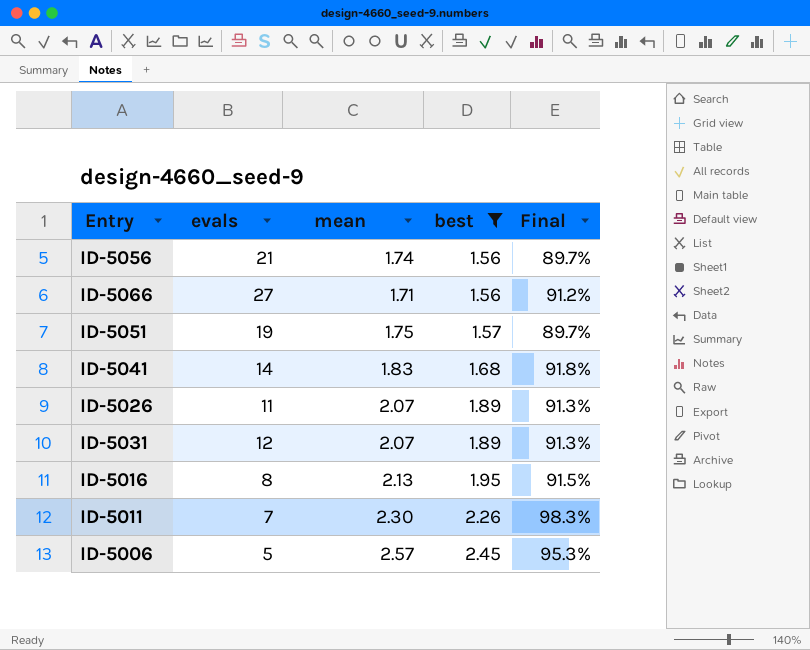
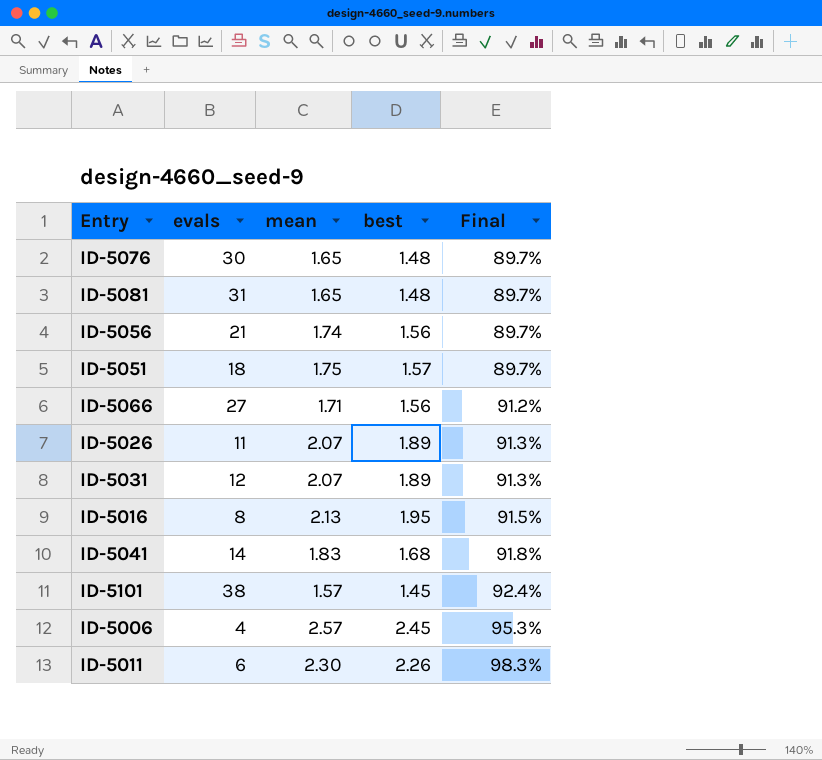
filter: best >= 1.56 -> none
row order: best ascending -> Final ascending
ID-5051 | evals: 19 -> 18
ID-5006 | evals: 5 -> 4
ID-5011 | evals: 7 -> 6

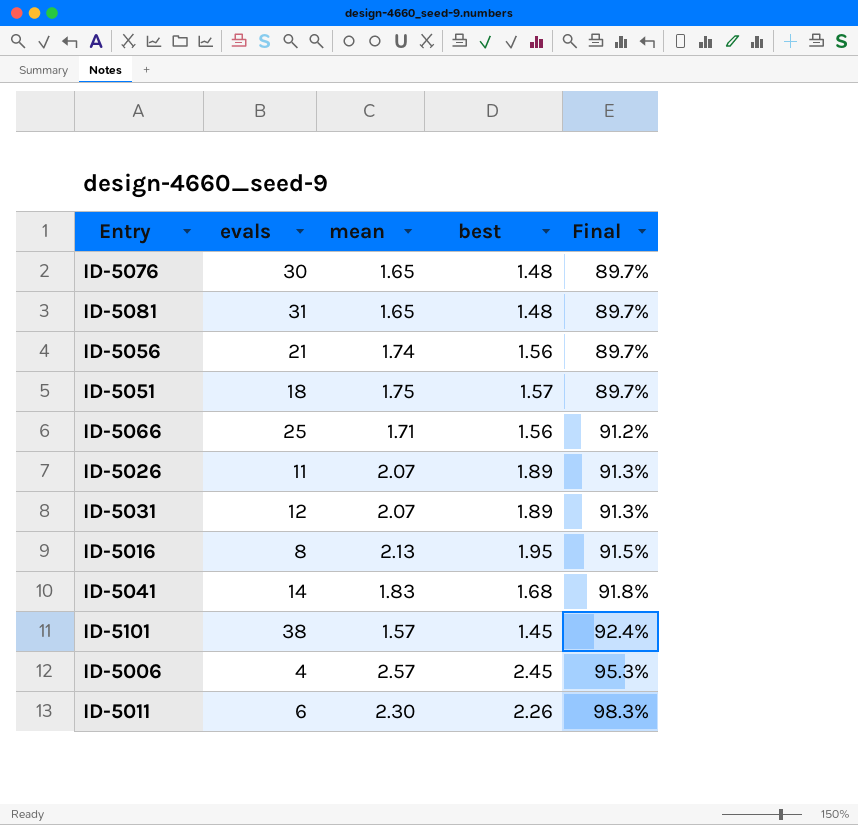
ID-5066 | evals: 27 -> 25

